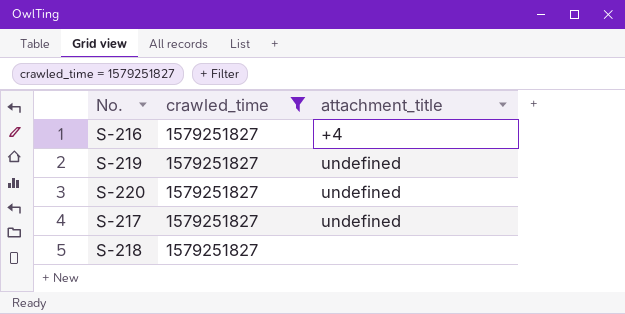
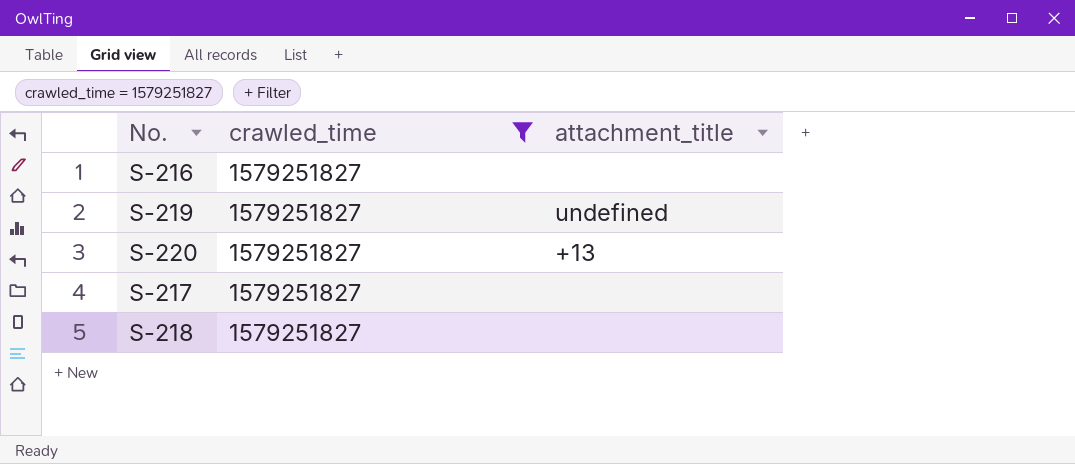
S-216 | attachment_title: +4 -> none
S-220 | attachment_title: undefined -> +13
S-217 | attachment_title: undefined -> none

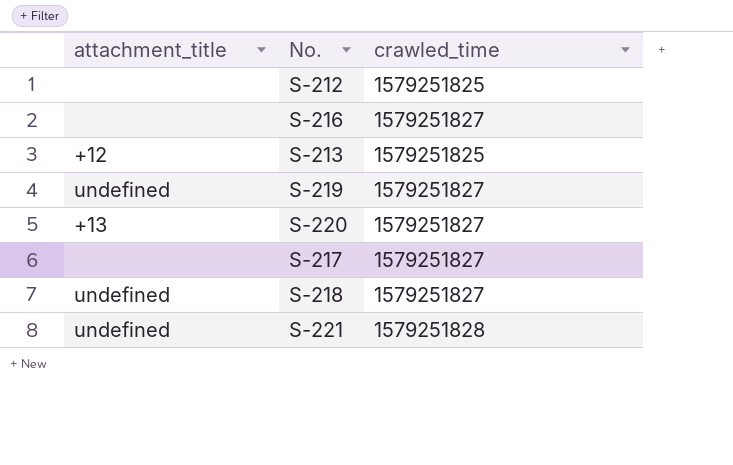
filter: crawled_time = 1579251827 -> none
column attachment_title | position: 3 -> 1
S-218 | attachment_title: none -> undefined

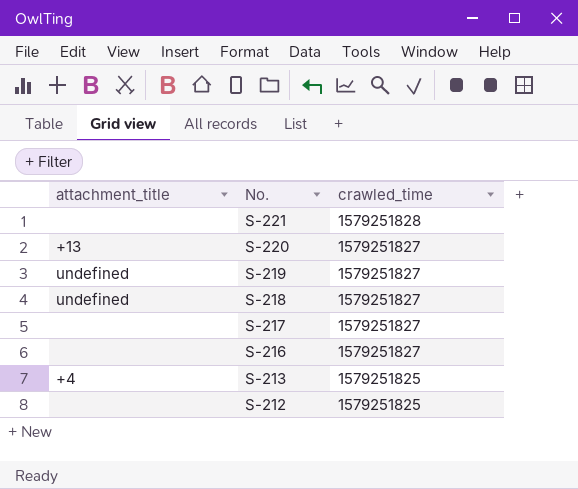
row order: none -> No. descending
S-221 | attachment_title: undefined -> none
S-213 | attachment_title: +12 -> +4

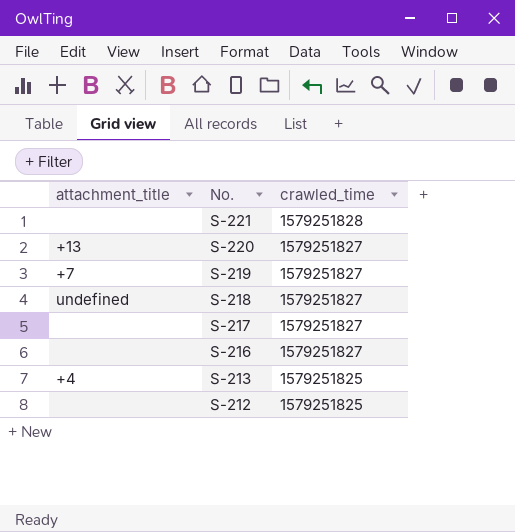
S-219 | attachment_title: undefined -> +7

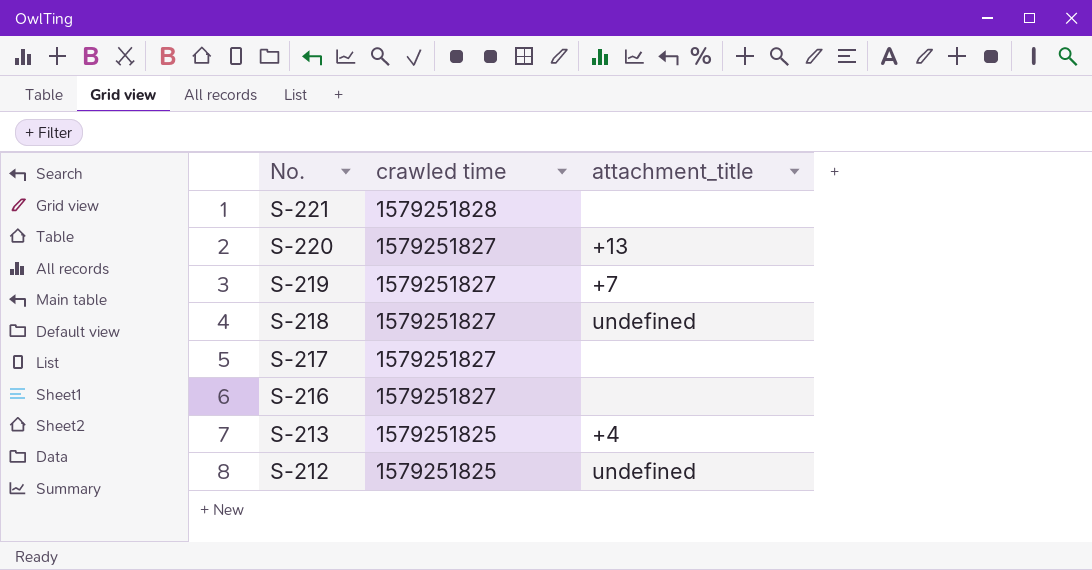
column name: crawled_time -> crawled time
column attachment_title | position: 1 -> 3
S-212 | attachment_title: none -> undefined

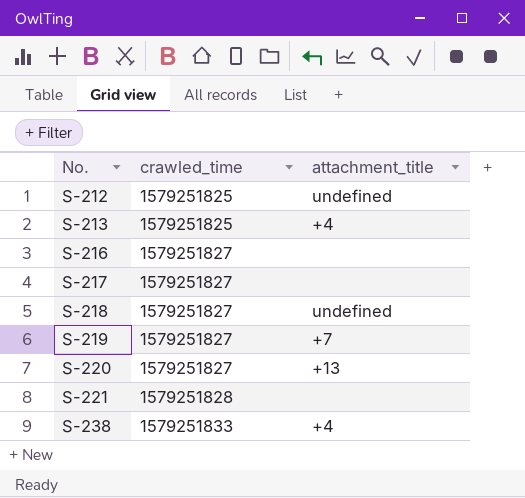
row order: No. descending -> No. ascending
column name: crawled time -> crawled_time
row S-238: none -> 1579251833 | +4

